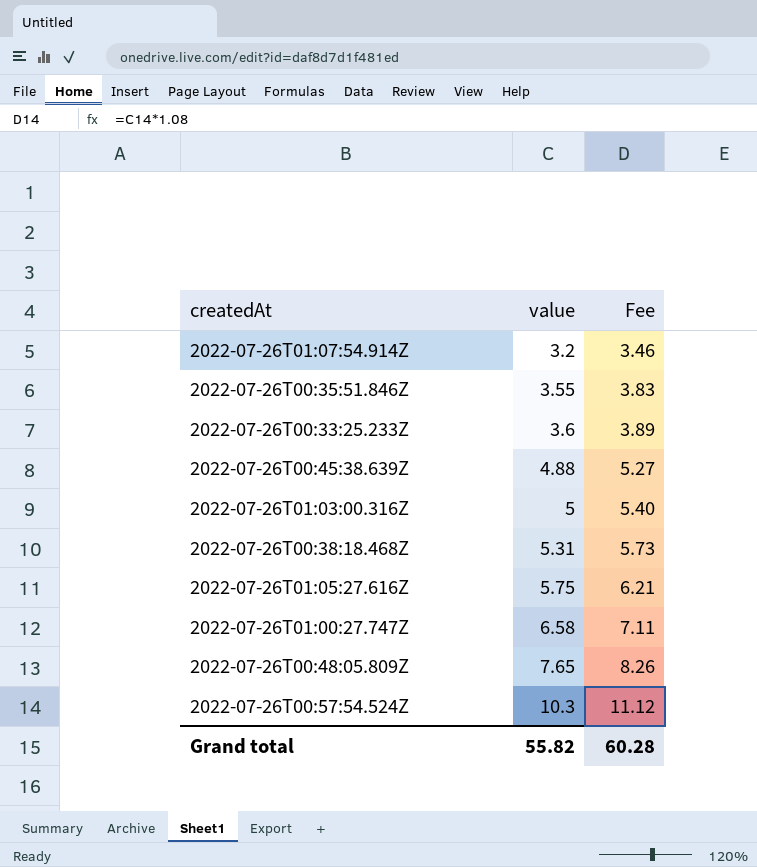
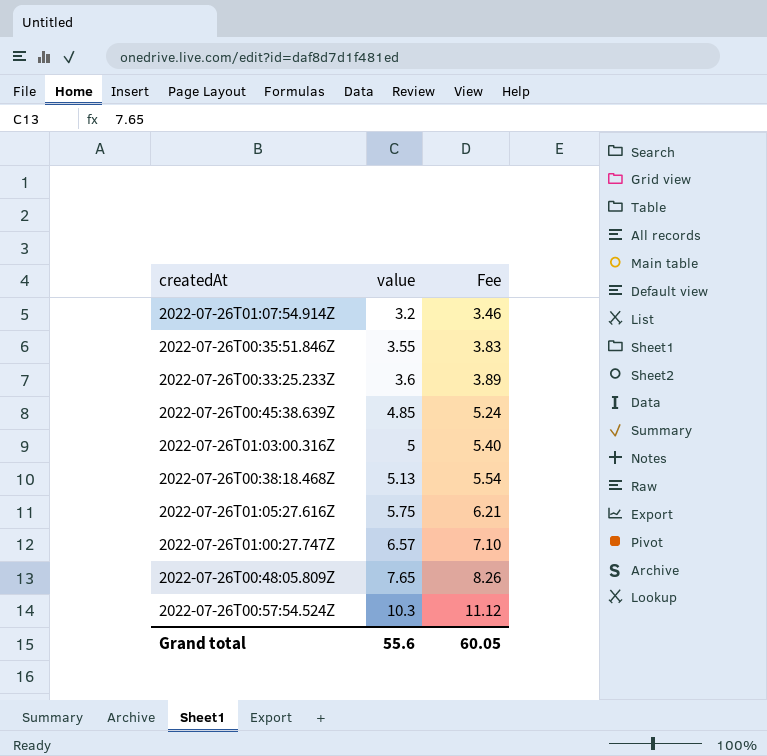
2022-07-26T00:45:38.639Z | value: 4.88 -> 4.85
2022-07-26T00:45:38.639Z | Fee: 5.27 -> 5.24
2022-07-26T00:38:18.468Z | value: 5.31 -> 5.13
2022-07-26T00:38:18.468Z | Fee: 5.73 -> 5.54
2022-07-26T01:00:27.747Z | value: 6.58 -> 6.57
2022-07-26T01:00:27.747Z | Fee: 7.11 -> 7.10
Grand total | value: 55.82 -> 55.6
Grand total | Fee: 60.28 -> 60.05

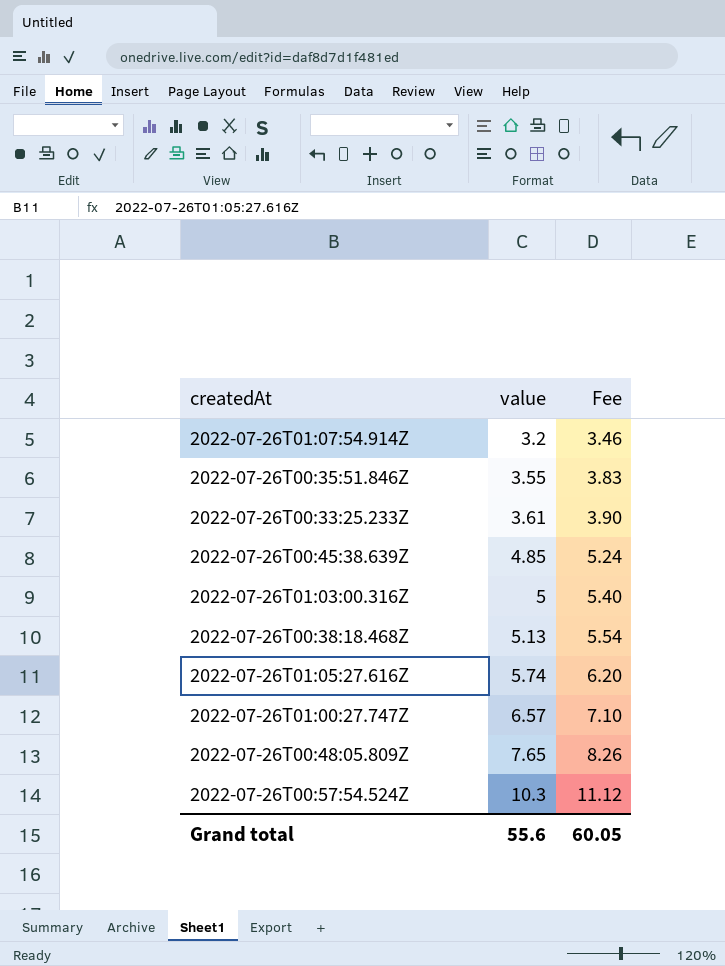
2022-07-26T00:33:25.233Z | value: 3.6 -> 3.61
2022-07-26T00:33:25.233Z | Fee: 3.89 -> 3.90
2022-07-26T01:05:27.616Z | value: 5.75 -> 5.74
2022-07-26T01:05:27.616Z | Fee: 6.21 -> 6.20

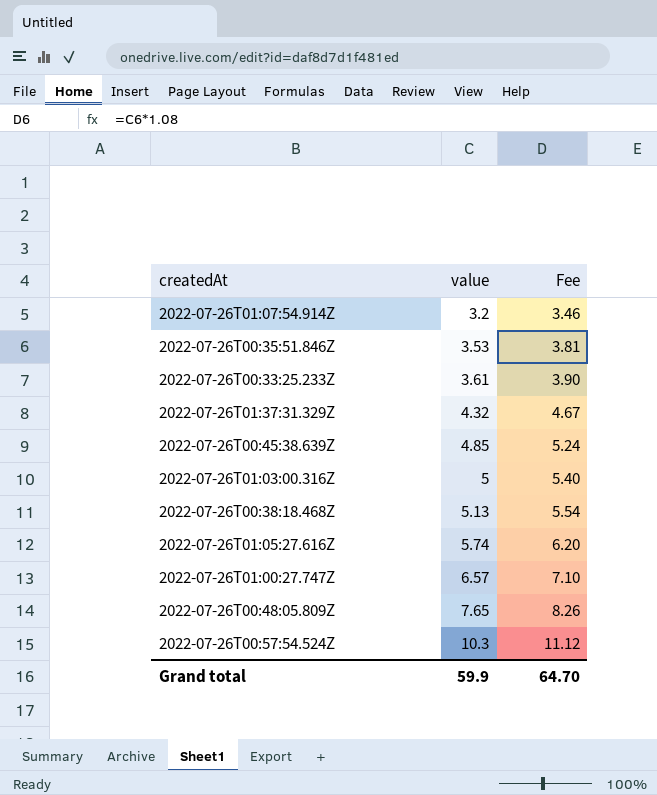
2022-07-26T00:35:51.846Z | value: 3.55 -> 3.53
2022-07-26T00:35:51.846Z | Fee: 3.83 -> 3.81
row 2022-07-26T01:37:31.329Z: none -> 4.32 | 4.67
Grand total | value: 55.6 -> 59.9
Grand total | Fee: 60.05 -> 64.70

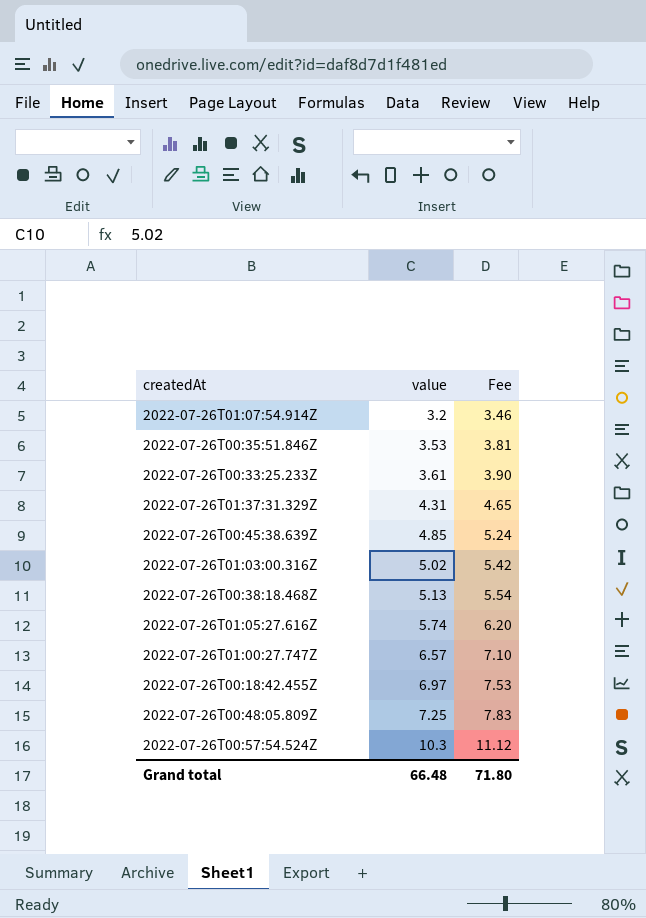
2022-07-26T01:37:31.329Z | value: 4.32 -> 4.31
2022-07-26T01:37:31.329Z | Fee: 4.67 -> 4.65
2022-07-26T01:03:00.316Z | value: 5 -> 5.02
2022-07-26T01:03:00.316Z | Fee: 5.40 -> 5.42
row 2022-07-26T00:18:42.455Z: none -> 6.97 | 7.53
2022-07-26T00:48:05.809Z | value: 7.65 -> 7.25
2022-07-26T00:48:05.809Z | Fee: 8.26 -> 7.83
Grand total | value: 59.9 -> 66.48
Grand total | Fee: 64.70 -> 71.80

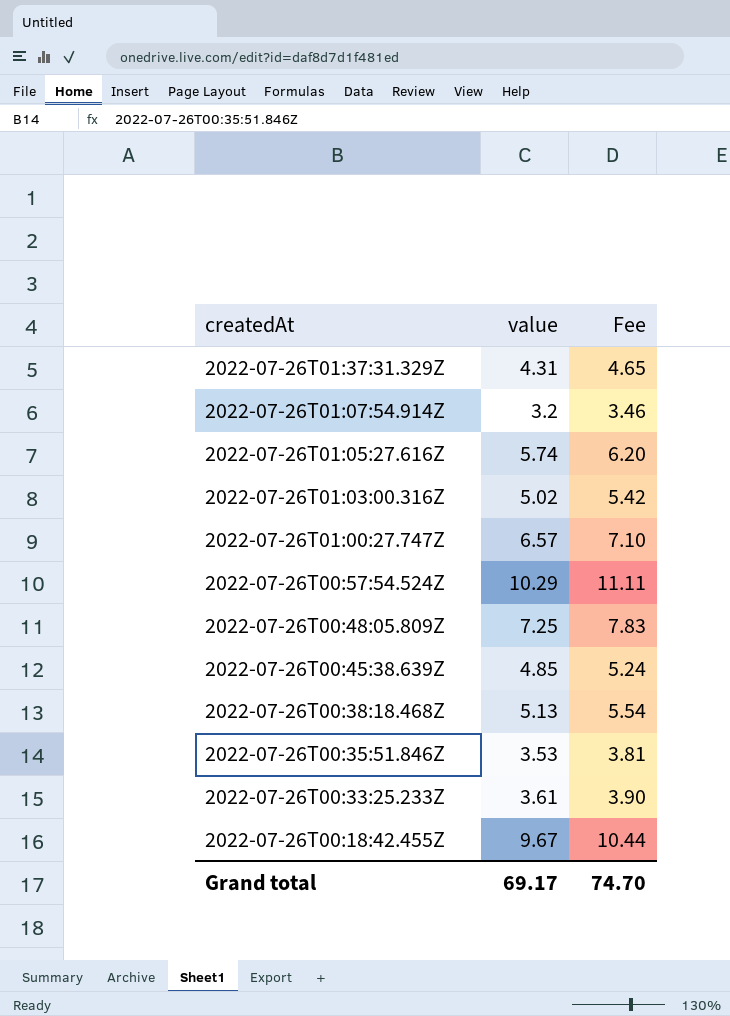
row order: value ascending -> createdAt descending
2022-07-26T00:57:54.524Z | value: 10.3 -> 10.29
2022-07-26T00:57:54.524Z | Fee: 11.12 -> 11.11
2022-07-26T00:18:42.455Z | value: 6.97 -> 9.67
2022-07-26T00:18:42.455Z | Fee: 7.53 -> 10.44
Grand total | value: 66.48 -> 69.17
Grand total | Fee: 71.80 -> 74.70

